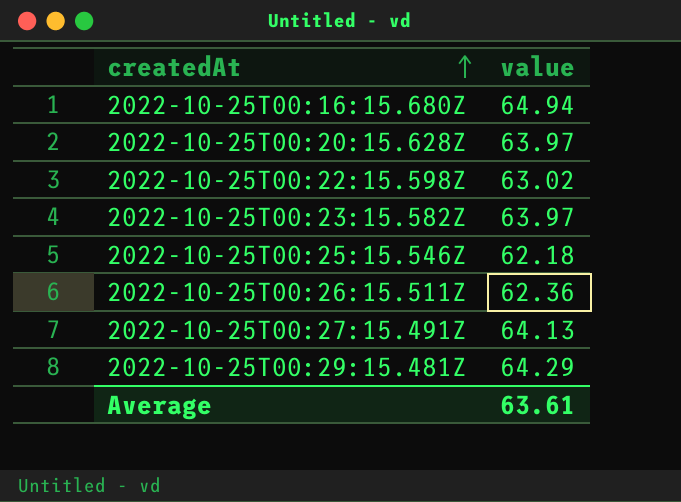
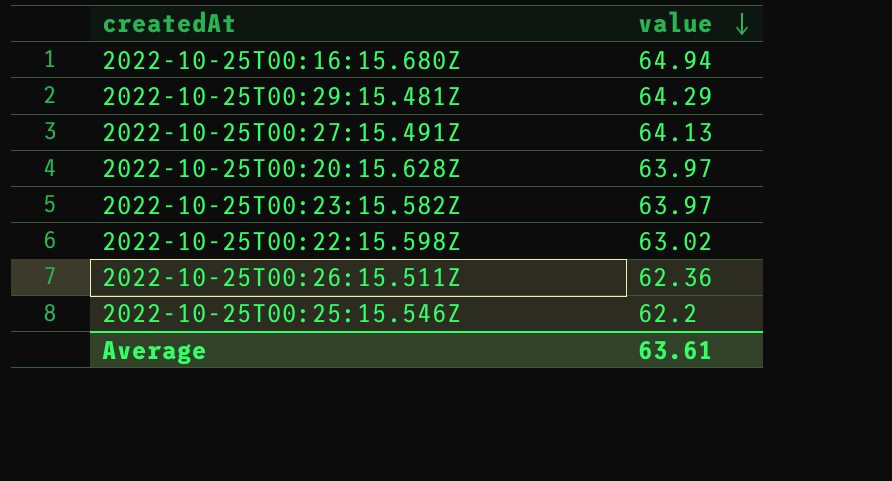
row order: createdAt ascending -> value descending
2022-10-25T00:25:15.546Z | value: 62.18 -> 62.2

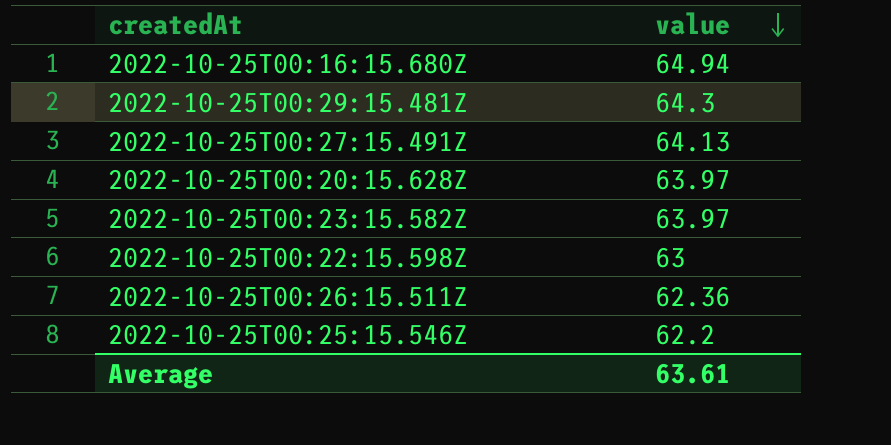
2022-10-25T00:29:15.481Z | value: 64.29 -> 64.3
2022-10-25T00:22:15.598Z | value: 63.02 -> 63

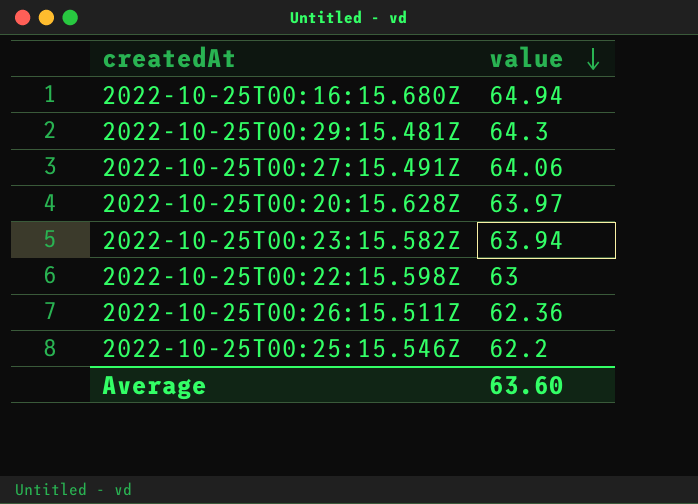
2022-10-25T00:27:15.491Z | value: 64.13 -> 64.06
2022-10-25T00:23:15.582Z | value: 63.97 -> 63.94
Average | value: 63.61 -> 63.60

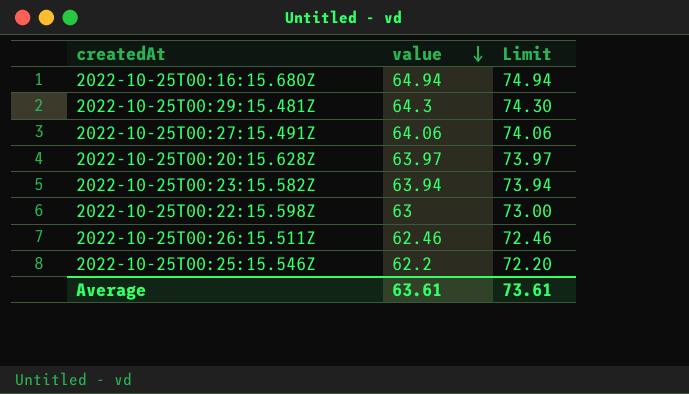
column Limit | formula: none -> [value] + 10
2022-10-25T00:26:15.511Z | value: 62.36 -> 62.46
Average | value: 63.60 -> 63.61

